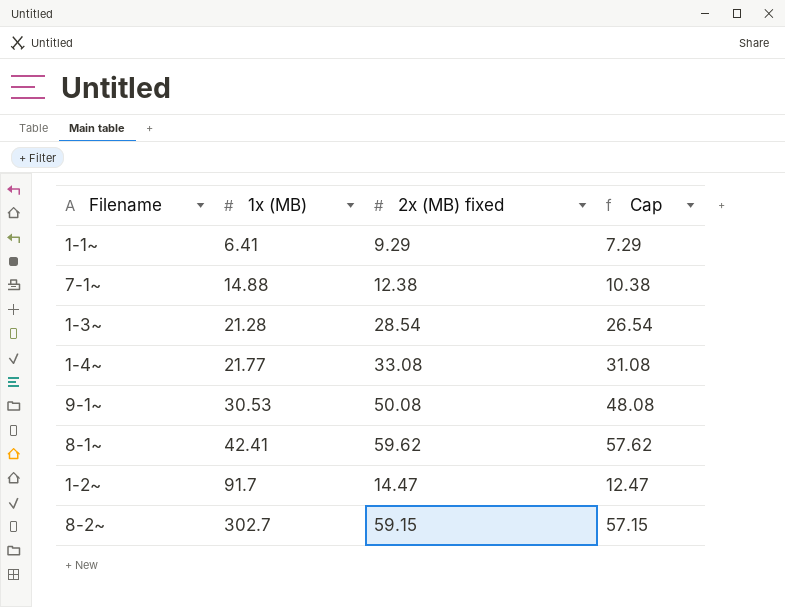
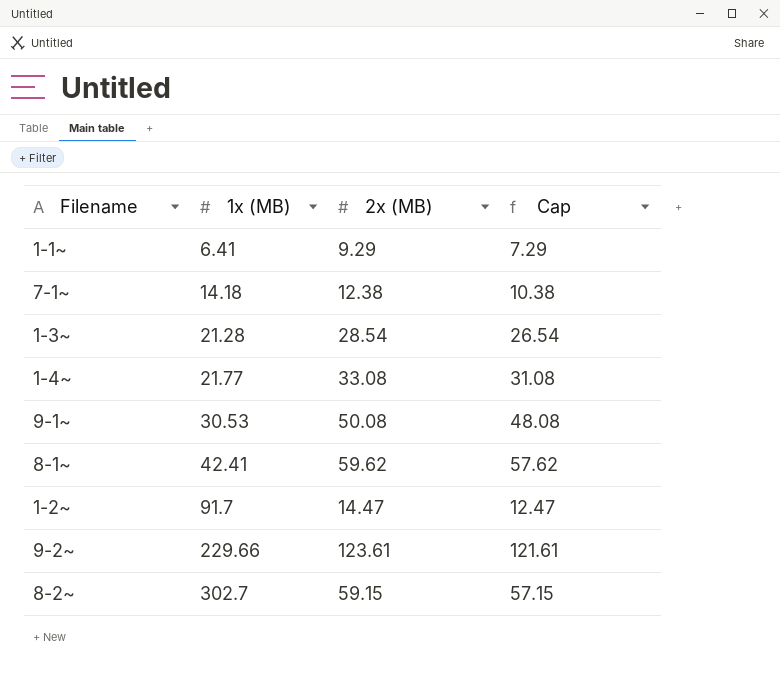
column name: 2x (MB) fixed -> 2x (MB)
7-1~ | 1x (MB): 14.88 -> 14.18
row 9-2~: none -> 229.66 | 123.61 | 121.61

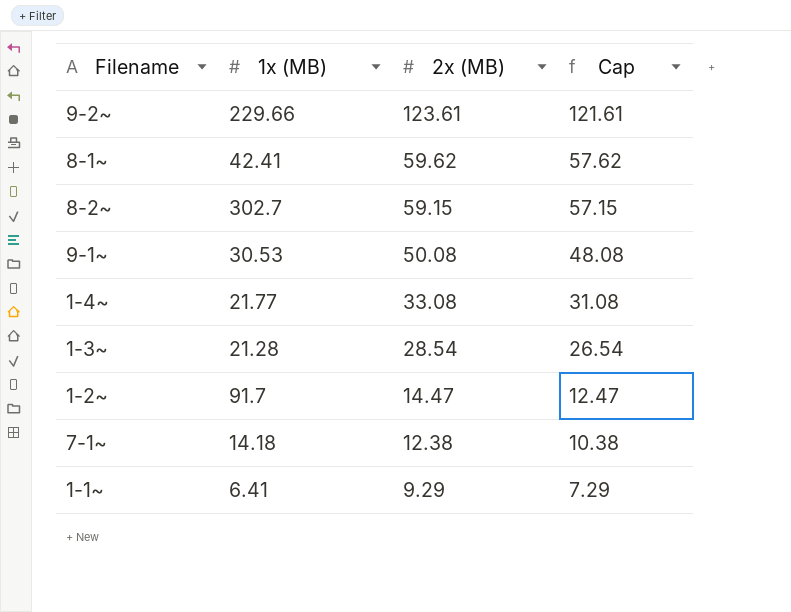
row order: 1x (MB) ascending -> 2x (MB) descending

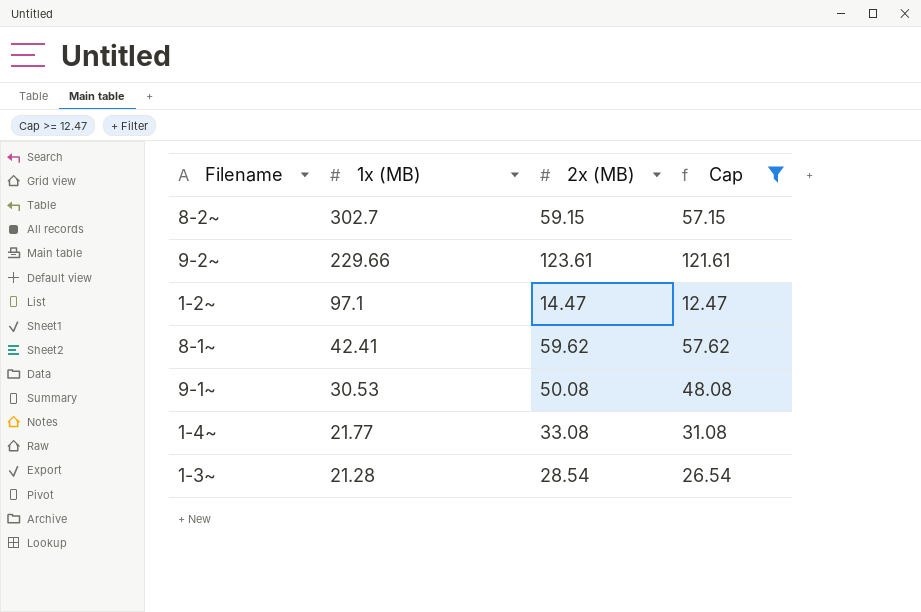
filter: none -> Cap >= 12.47
row order: 2x (MB) descending -> 1x (MB) descending
1-2~ | 1x (MB): 91.7 -> 97.1

